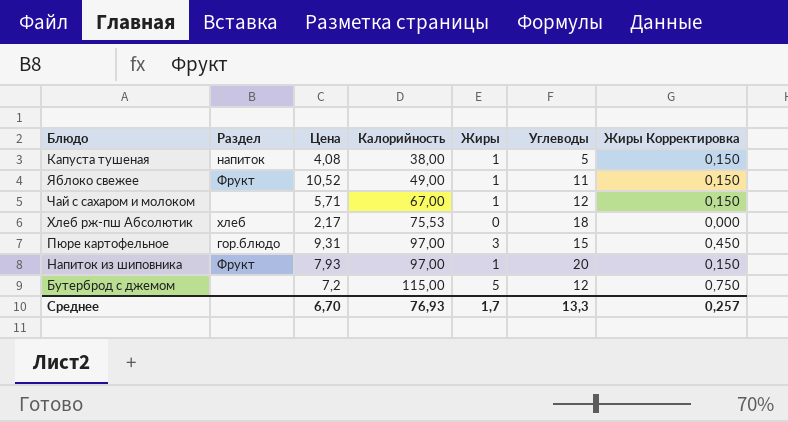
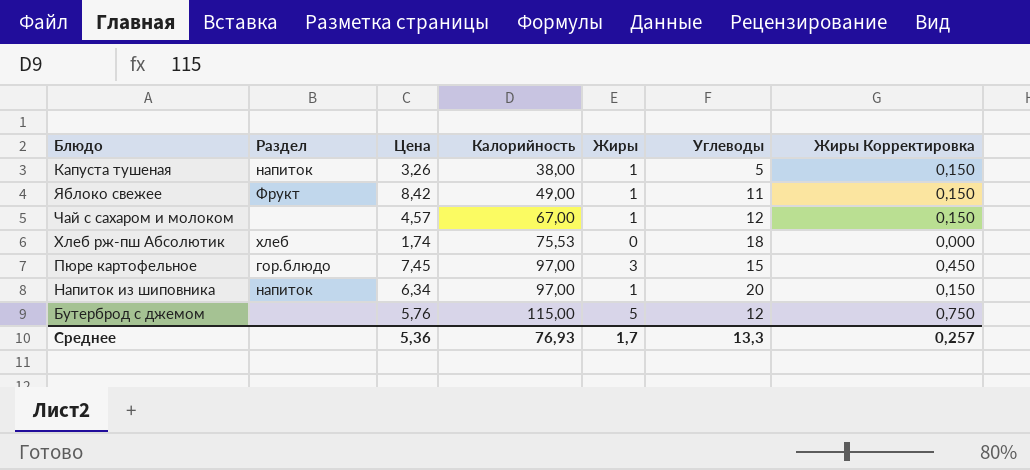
Капуста тушеная | Цена: 4,08 -> 3,26
Яблоко свежее | Цена: 10,52 -> 8,42
Чай с сахаром и молоком | Цена: 5,71 -> 4,57
Хлеб рж-пш Абсолютик | Цена: 2,17 -> 1,74
Пюре картофельное | Цена: 9,31 -> 7,45
Напиток из шиповника | Раздел: Фрукт -> напиток
Напиток из шиповника | Цена: 7,93 -> 6,34
Бутерброд с джемом | Цена: 7,2 -> 5,76
Среднее | Цена: 6,70 -> 5,36

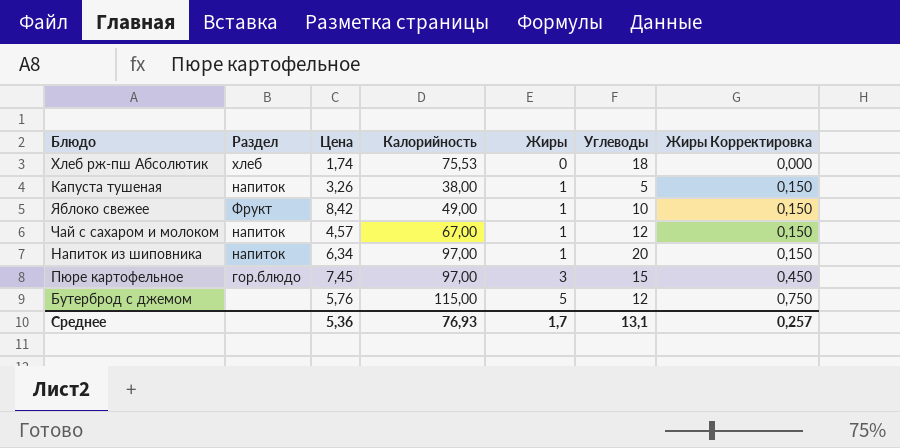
row order: Калорийность ascending -> Жиры ascending
Яблоко свежее | Углеводы: 11 -> 10
Чай с сахаром и молоком | Раздел: none -> напиток
Среднее | Углеводы: 13,3 -> 13,1

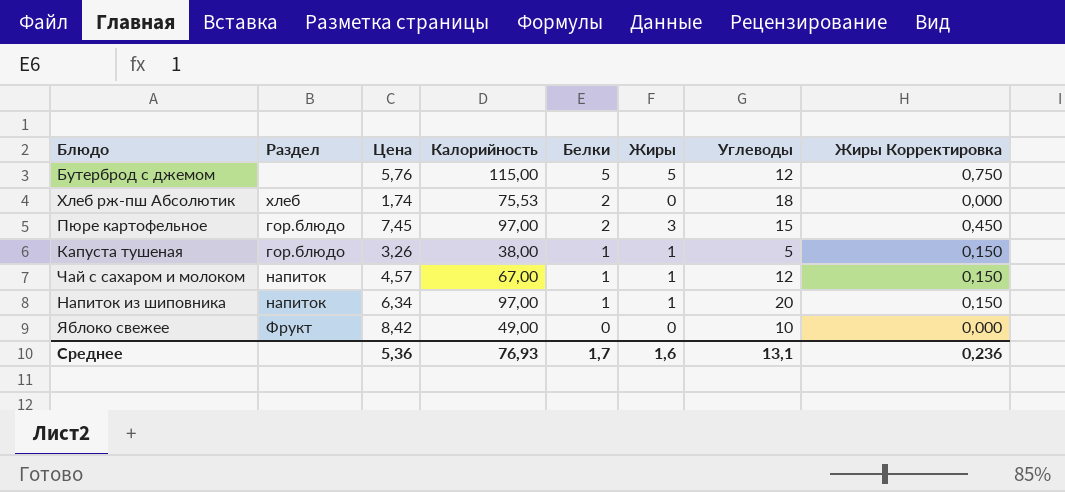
row order: Жиры ascending -> Белки descending
column Белки | position: none -> 5
Капуста тушеная | Раздел: напиток -> гор.блюдо
Яблоко свежее | Жиры: 1 -> 0
Яблоко свежее | Жиры Корректировка: 0,150 -> 0,000
Среднее | Жиры: 1,7 -> 1,6
Среднее | Жиры Корректировка: 0,257 -> 0,236

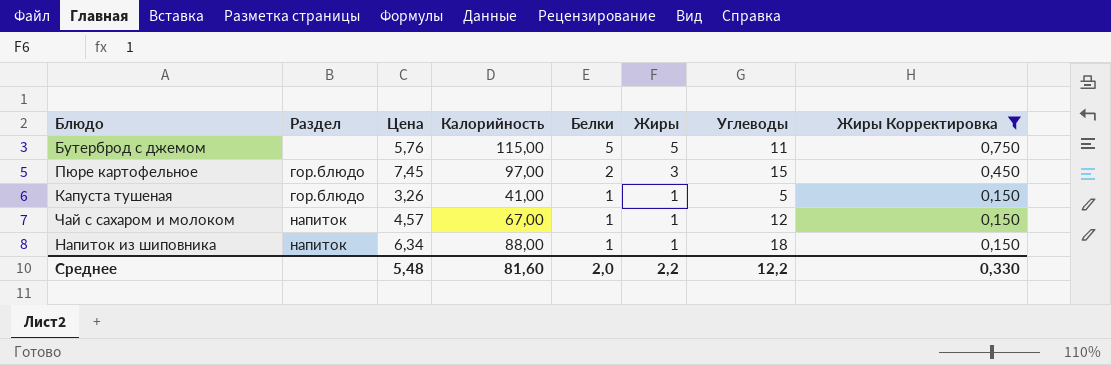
filter: none -> Жиры Корректировка != 0,000
Бутерброд с джемом | Углеводы: 12 -> 11
Капуста тушеная | Калорийность: 38,00 -> 41,00
Напиток из шиповника | Калорийность: 97,00 -> 88,00
Напиток из шиповника | Углеводы: 20 -> 18
Среднее | Цена: 5,36 -> 5,48
Среднее | Калорийность: 76,93 -> 81,60
Среднее | Белки: 1,7 -> 2,0
Среднее | Жиры: 1,6 -> 2,2
Среднее | Углеводы: 13,1 -> 12,2
Среднее | Жиры Корректировка: 0,236 -> 0,330

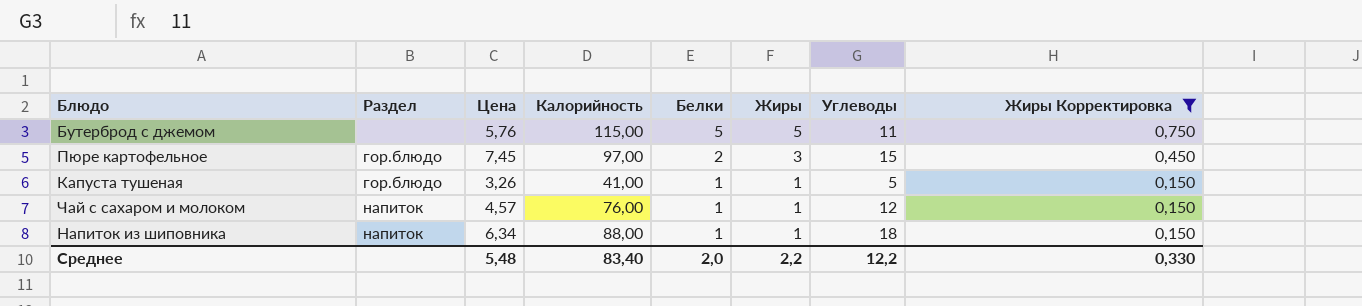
Чай с сахаром и молоком | Калорийность: 67,00 -> 76,00
Среднее | Калорийность: 81,60 -> 83,40

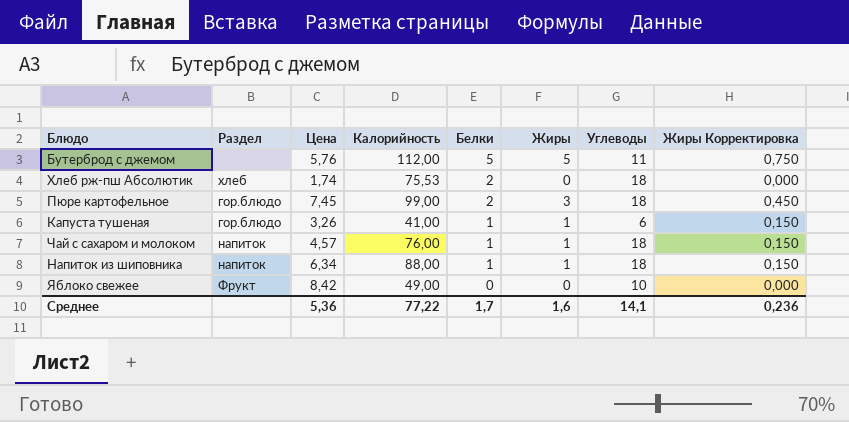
filter: Жиры Корректировка != 0,000 -> none
Бутерброд с джемом | Калорийность: 115,00 -> 112,00
Пюре картофельное | Калорийность: 97,00 -> 99,00
Пюре картофельное | Углеводы: 15 -> 18
Капуста тушеная | Углеводы: 5 -> 6
Чай с сахаром и молоком | Углеводы: 12 -> 18
Среднее | Цена: 5,48 -> 5,36
Среднее | Калорийность: 83,40 -> 77,22
Среднее | Белки: 2,0 -> 1,7
Среднее | Жиры: 2,2 -> 1,6
Среднее | Углеводы: 12,2 -> 14,1
Среднее | Жиры Корректировка: 0,330 -> 0,236

